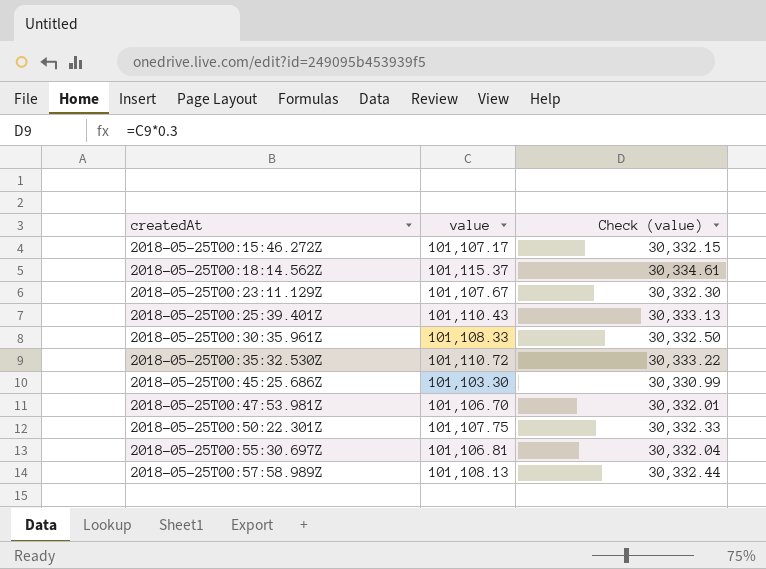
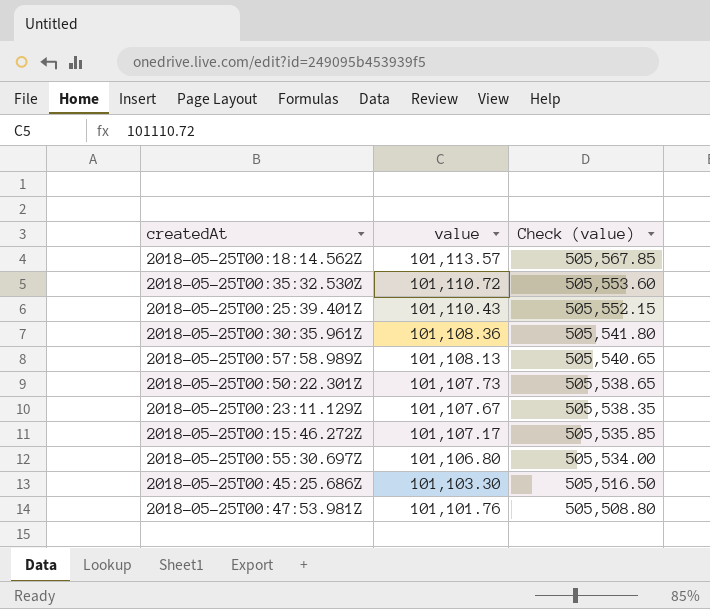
row order: createdAt ascending -> value descending
column Check (value) | formula: [value] * 0.3 -> [value] * 5
2018-05-25T00:18:14.562Z | value: 101,115.37 -> 101,113.57
2018-05-25T00:30:35.961Z | value: 101,108.33 -> 101,108.36
2018-05-25T00:50:22.301Z | value: 101,107.75 -> 101,107.73
2018-05-25T00:55:30.697Z | value: 101,106.81 -> 101,106.80
2018-05-25T00:47:53.981Z | value: 101,106.70 -> 101,101.76

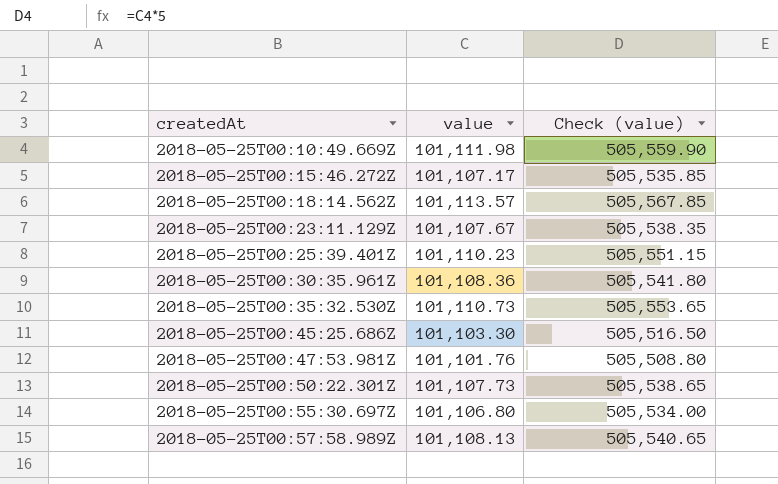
row order: value descending -> createdAt ascending
row 2018-05-25T00:10:49.669Z: none -> 101,111.98 | 505,559.90
2018-05-25T00:25:39.401Z | value: 101,110.43 -> 101,110.23
2018-05-25T00:25:39.401Z | Check (value): 505,552.15 -> 505,551.15
2018-05-25T00:35:32.530Z | value: 101,110.72 -> 101,110.73
2018-05-25T00:35:32.530Z | Check (value): 505,553.60 -> 505,553.65

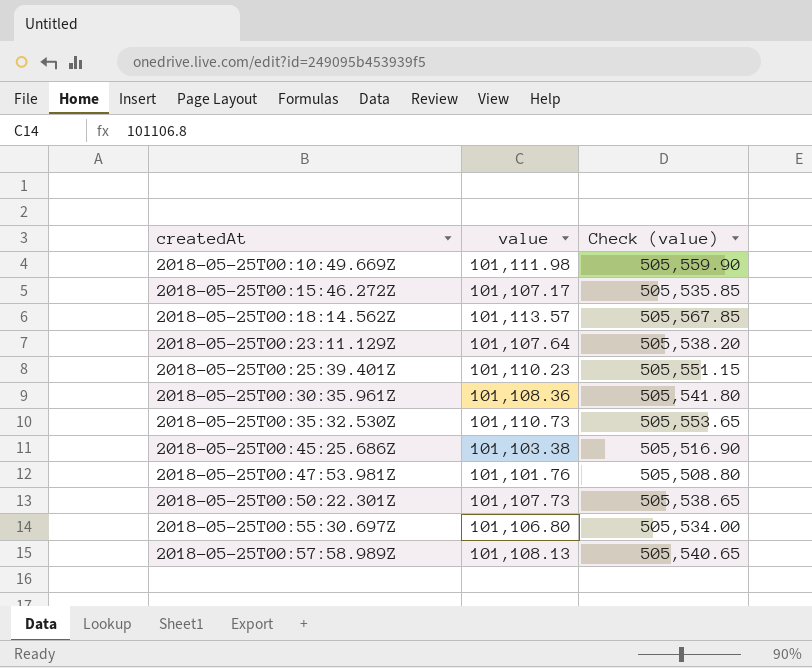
2018-05-25T00:23:11.129Z | value: 101,107.67 -> 101,107.64
2018-05-25T00:23:11.129Z | Check (value): 505,538.35 -> 505,538.20
2018-05-25T00:45:25.686Z | value: 101,103.30 -> 101,103.38
2018-05-25T00:45:25.686Z | Check (value): 505,516.50 -> 505,516.90

